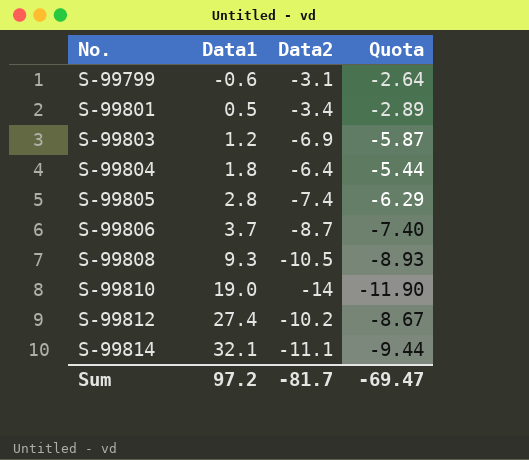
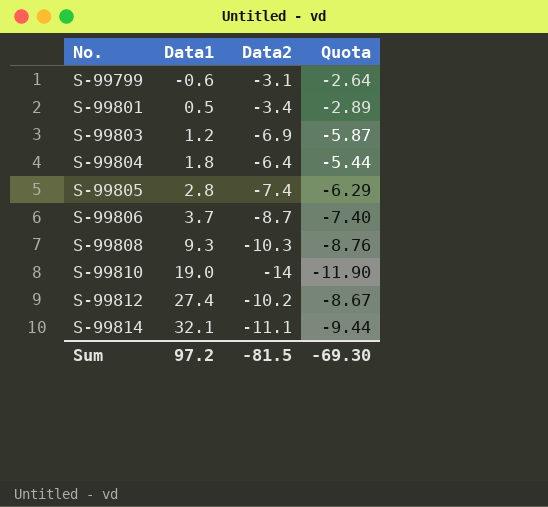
S-99808 | Data2: -10.5 -> -10.3
S-99808 | Quota: -8.93 -> -8.76
Sum | Data2: -81.7 -> -81.5
Sum | Quota: -69.47 -> -69.30

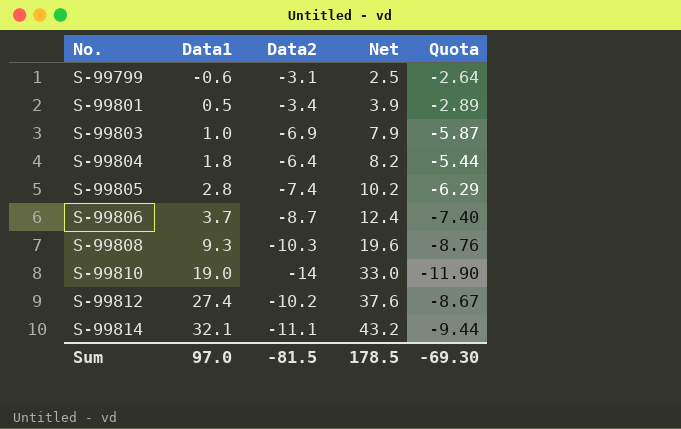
column Net | formula: none -> [Data1] - [Data2]
S-99803 | Data1: 1.2 -> 1.0
Sum | Data1: 97.2 -> 97.0

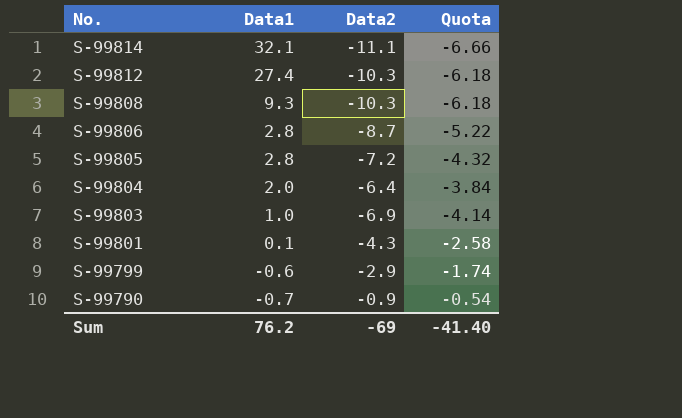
row order: No. ascending -> No. descending
column Net | formula: [Data1] - [Data2] -> none
column Quota | formula: [Data2] * 0.85 -> [Data2] * 0.6
row S-99810: 19.0 | -14 | 33.0 | -11.90 -> none
S-99812 | Data2: -10.2 -> -10.3
S-99806 | Data1: 3.7 -> 2.8
S-99805 | Data2: -7.4 -> -7.2
S-99804 | Data1: 1.8 -> 2.0
S-99801 | Data1: 0.5 -> 0.1
S-99801 | Data2: -3.4 -> -4.3
S-99799 | Data2: -3.1 -> -2.9
row S-99790: none -> -0.7 | -0.9 | -0.54
Sum | Data1: 97.0 -> 76.2
Sum | Data2: -81.5 -> -69
Sum | Quota: -69.30 -> -41.40

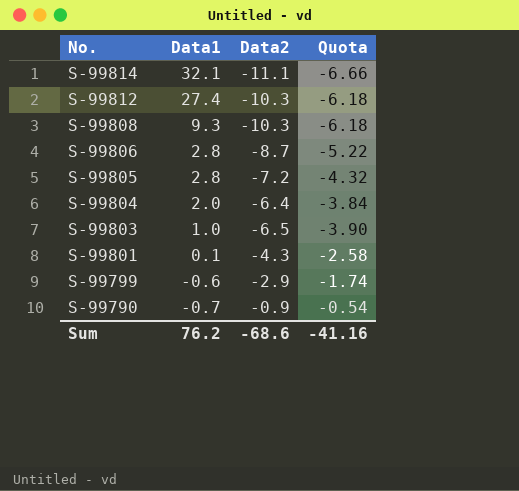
S-99803 | Data2: -6.9 -> -6.5
S-99803 | Quota: -4.14 -> -3.90
Sum | Data2: -69 -> -68.6
Sum | Quota: -41.40 -> -41.16

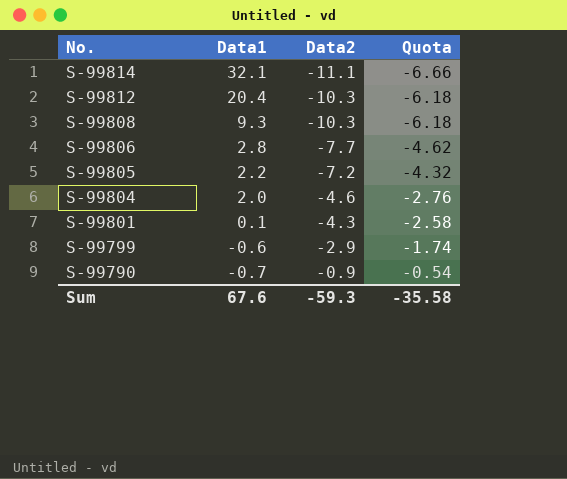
row S-99803: 1.0 | -6.5 | -3.90 -> none
S-99812 | Data1: 27.4 -> 20.4
S-99806 | Data2: -8.7 -> -7.7
S-99806 | Quota: -5.22 -> -4.62
S-99805 | Data1: 2.8 -> 2.2
S-99804 | Data2: -6.4 -> -4.6
S-99804 | Quota: -3.84 -> -2.76
Sum | Data1: 76.2 -> 67.6
Sum | Data2: -68.6 -> -59.3
Sum | Quota: -41.16 -> -35.58

